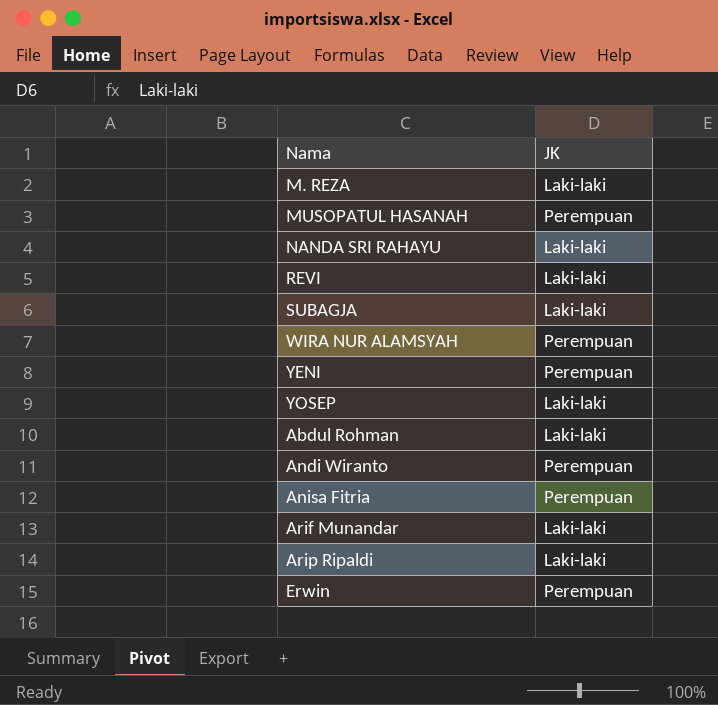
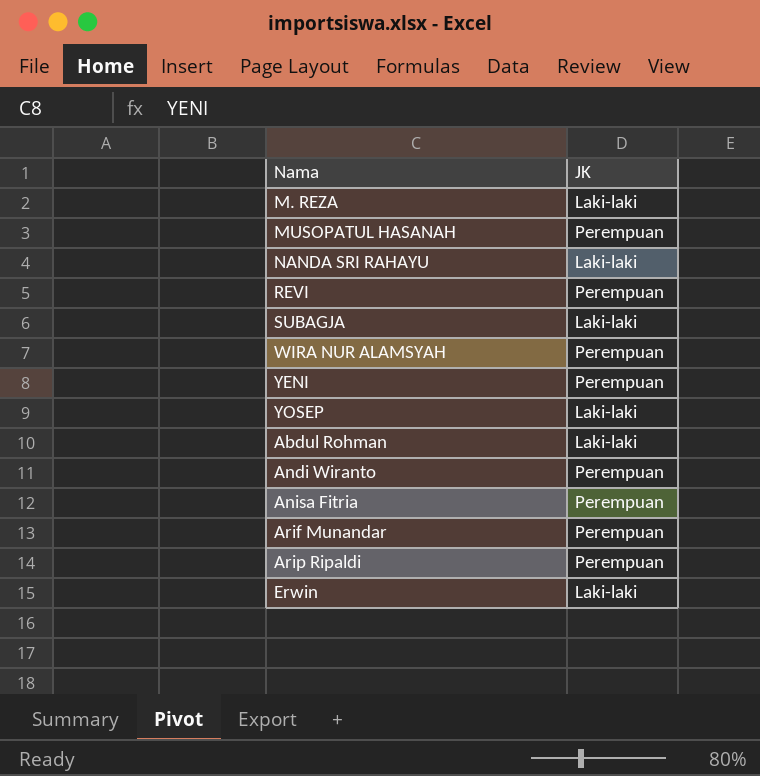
REVI | JK: Laki-laki -> Perempuan
Arif Munandar | JK: Laki-laki -> Perempuan
Arip Ripaldi | JK: Laki-laki -> Perempuan
Erwin | JK: Perempuan -> Laki-laki

